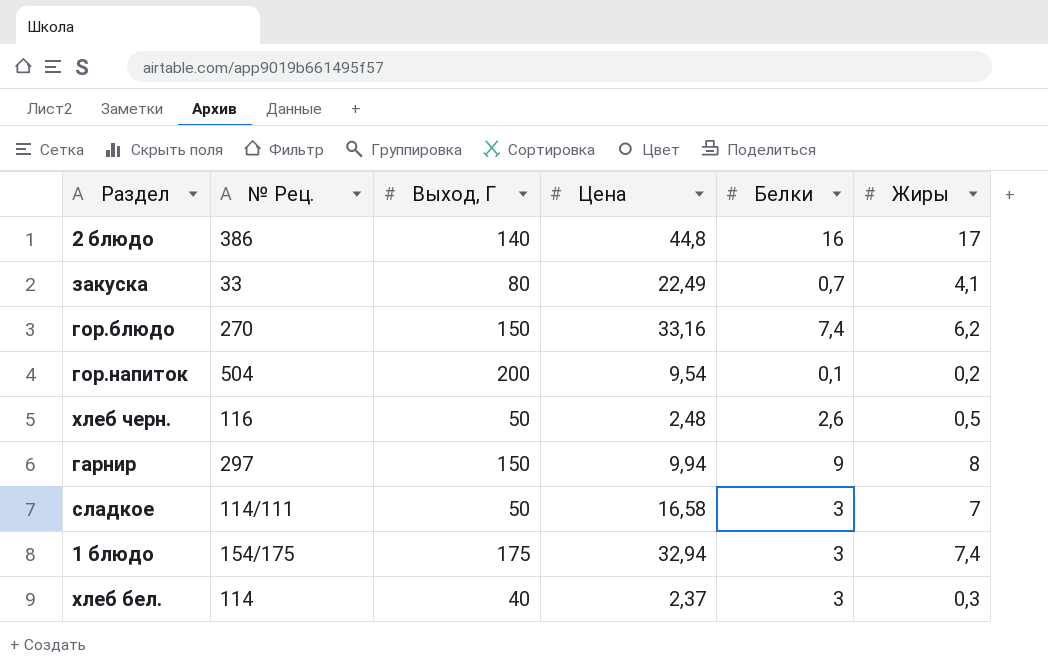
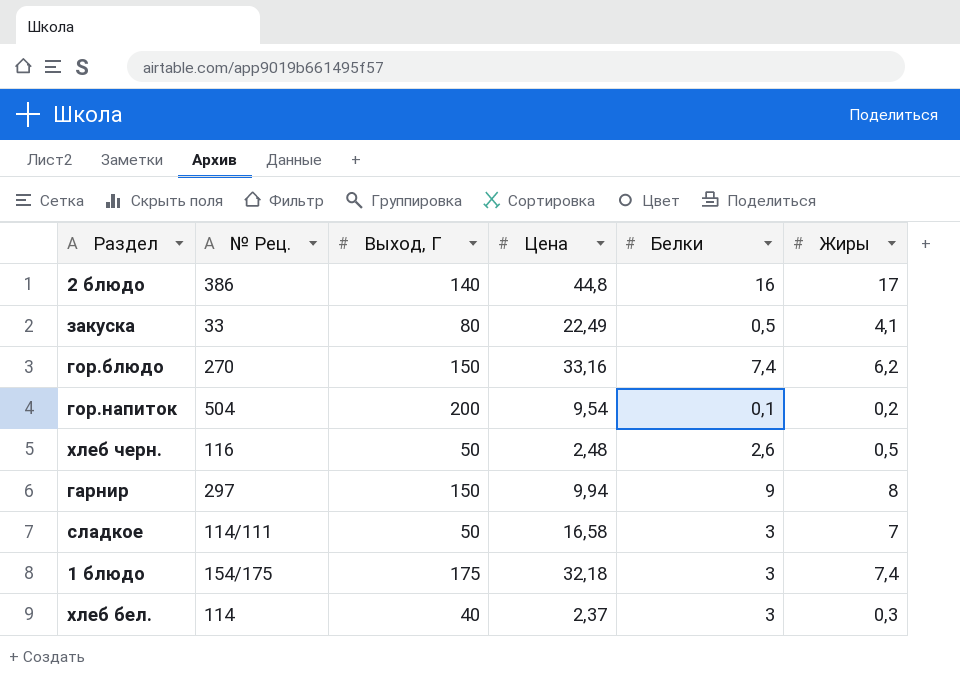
закуска | Белки: 0,7 -> 0,5
1 блюдо | Цена: 32,94 -> 32,18

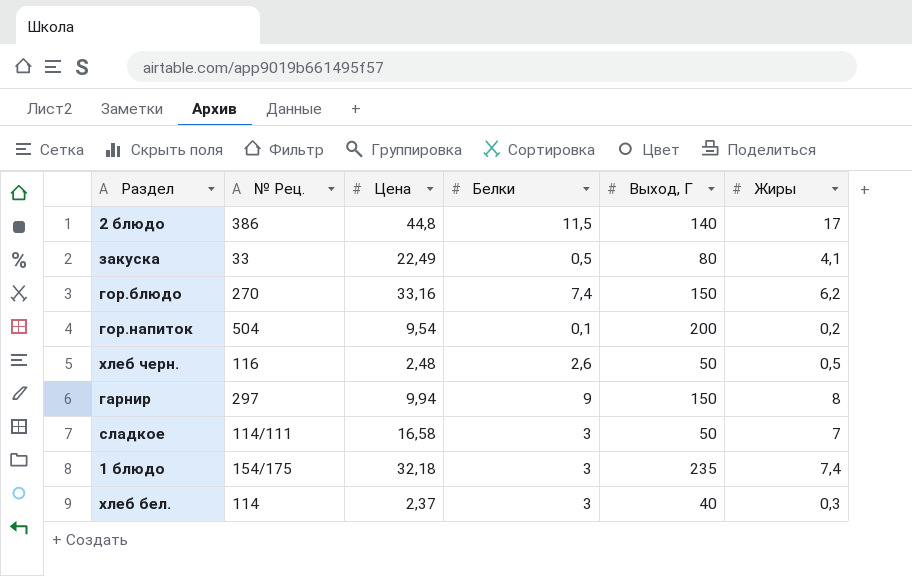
column Выход, Г | position: 3 -> 5
2 блюдо | Белки: 16 -> 11,5
1 блюдо | Выход, Г: 175 -> 235

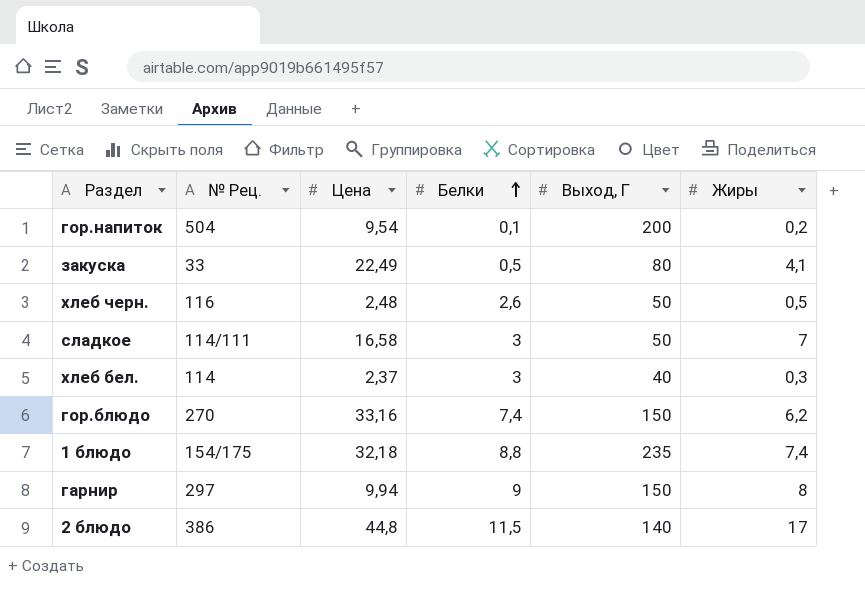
row order: none -> Белки ascending
1 блюдо | Белки: 3 -> 8,8

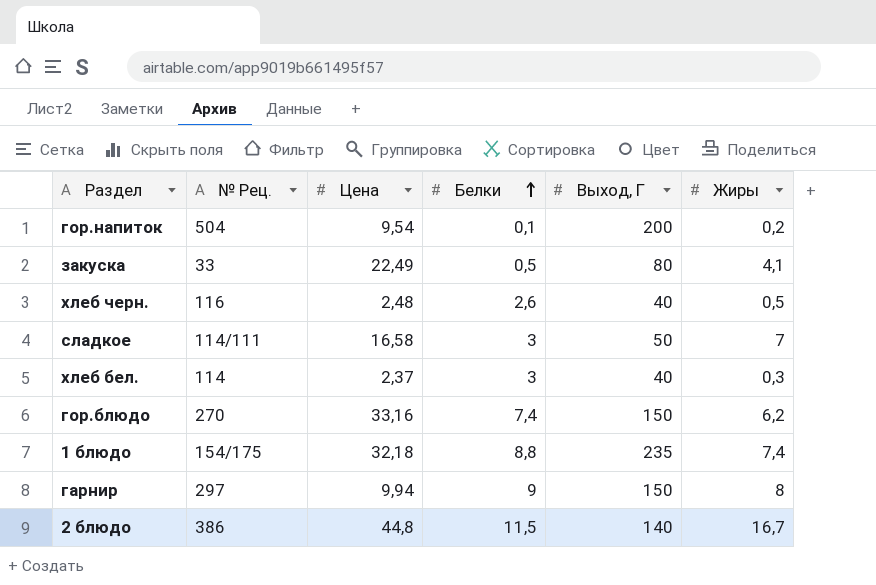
хлеб черн. | Выход, Г: 50 -> 40
2 блюдо | Жиры: 17 -> 16,7

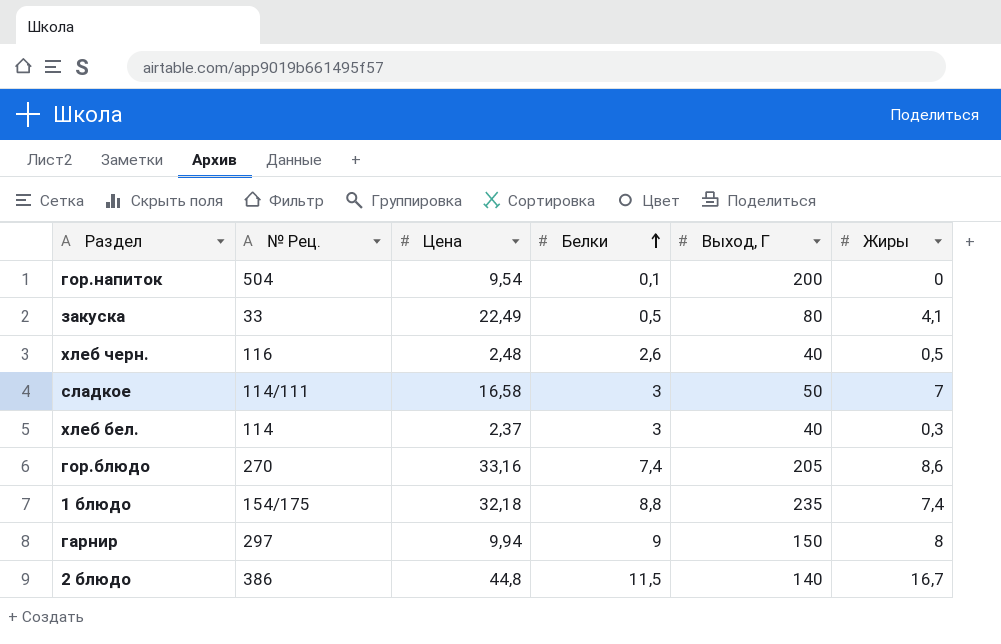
гор.напиток | Жиры: 0,2 -> 0
гор.блюдо | Выход, Г: 150 -> 205
гор.блюдо | Жиры: 6,2 -> 8,6

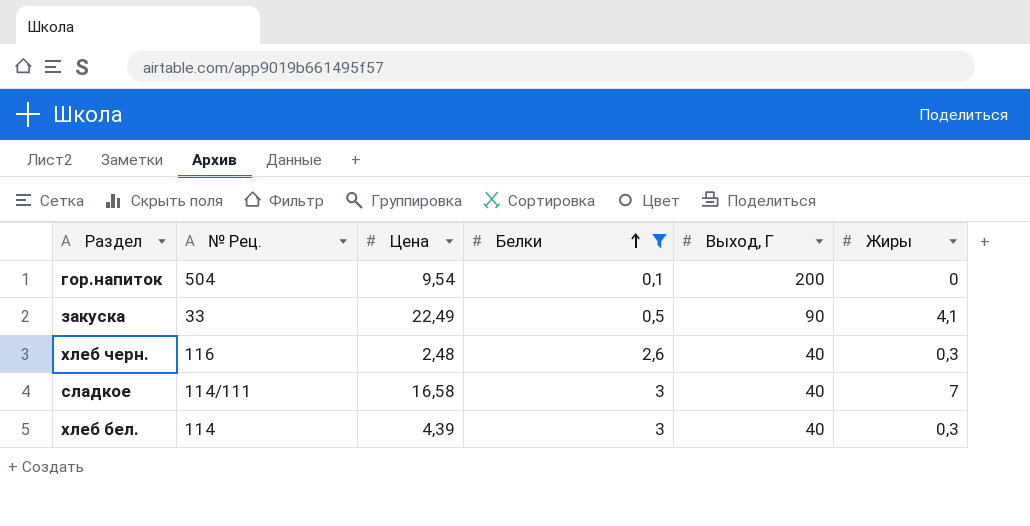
filter: none -> Белки <= 3
закуска | Выход, Г: 80 -> 90
хлеб черн. | Жиры: 0,5 -> 0,3
сладкое | Выход, Г: 50 -> 40
хлеб бел. | Цена: 2,37 -> 4,39

